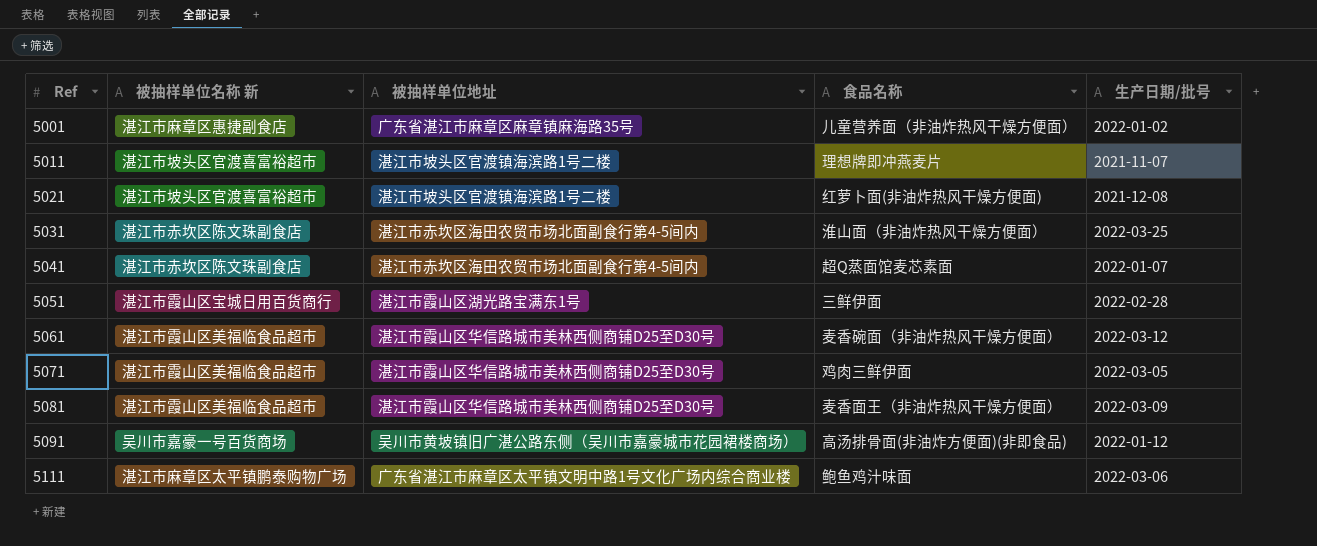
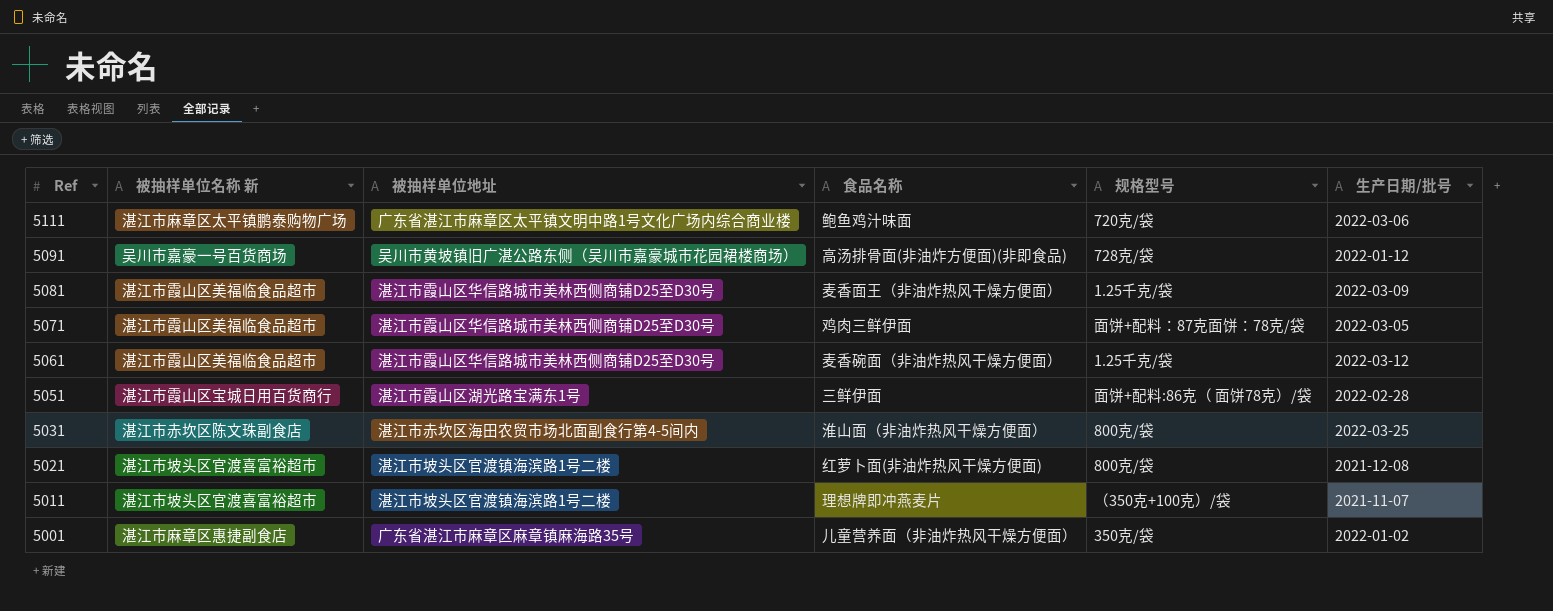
row order: Ref ascending -> Ref descending
column 规格型号 | position: none -> 5
row 5041: 湛江市赤坎区陈文珠副食店 | 湛江市赤坎区海田农贸市场北面副食行第4-5间内 | 超Q蒸面馆麦芯素面 | 2022-01-07 -> none

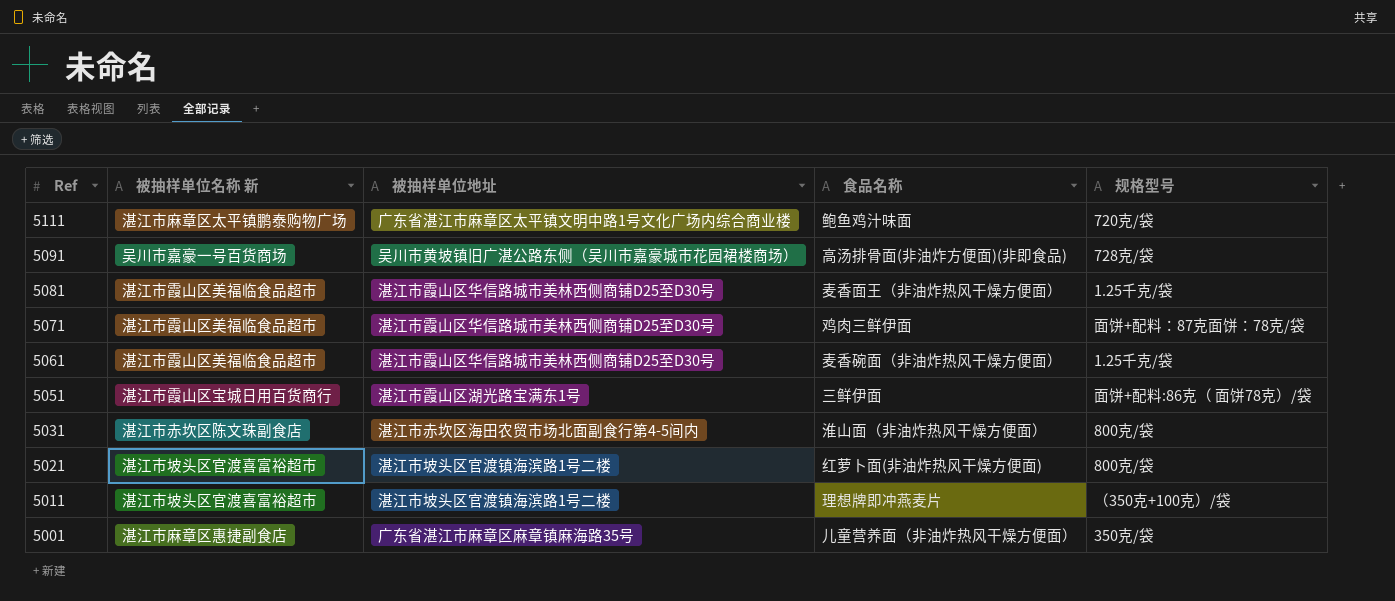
column 生产日期/批号 | position: 6 -> none

